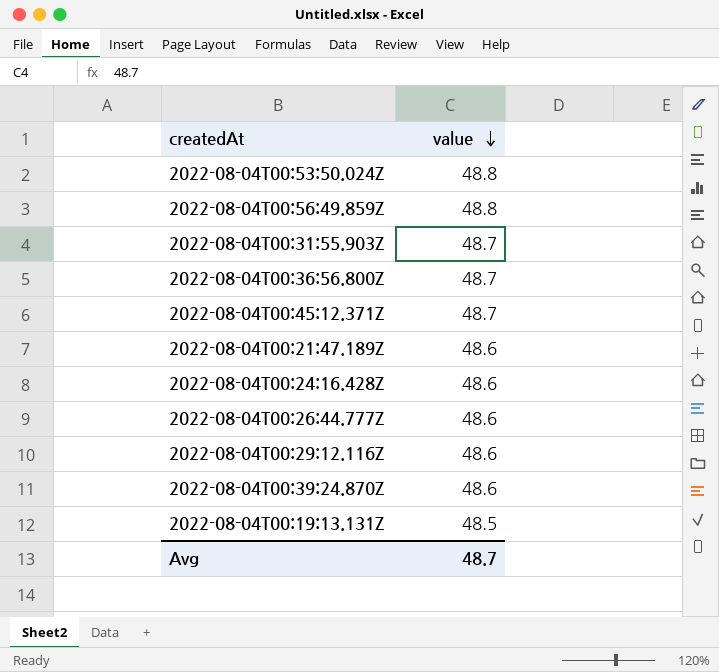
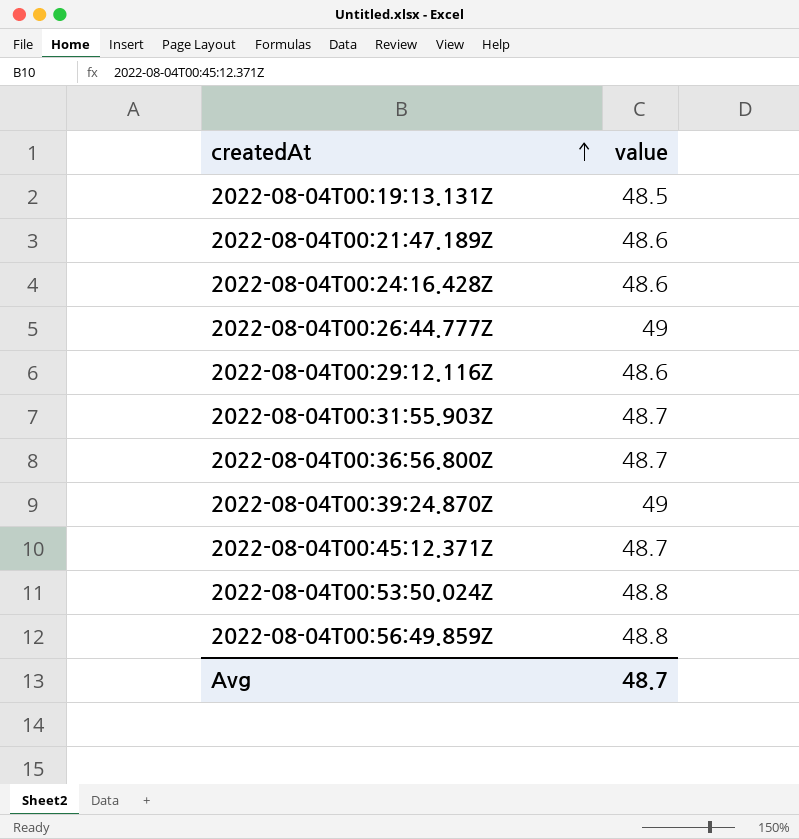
row order: value descending -> createdAt ascending
2022-08-04T00:26:44.777Z | value: 48.6 -> 49
2022-08-04T00:39:24.870Z | value: 48.6 -> 49

